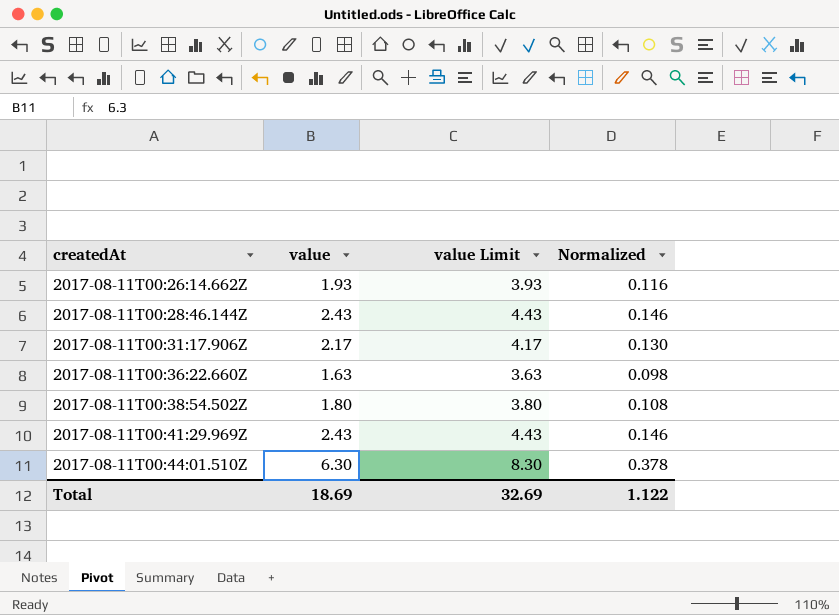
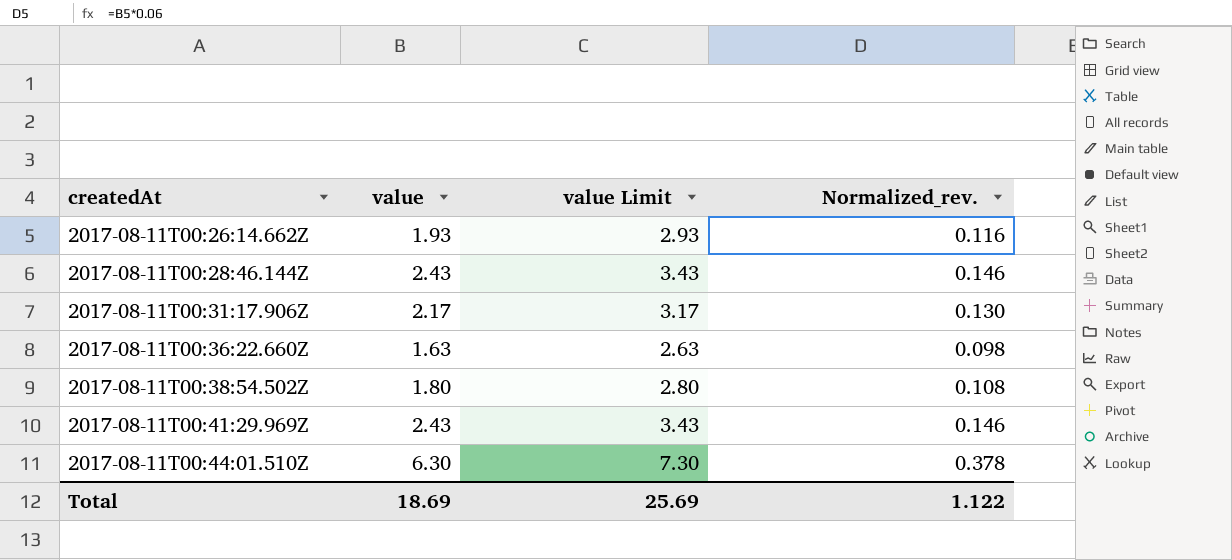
column value Limit | formula: [value] + 2 -> [value] + 1
column name: Normalized -> Normalized_rev.
Total | value Limit: 32.69 -> 25.69

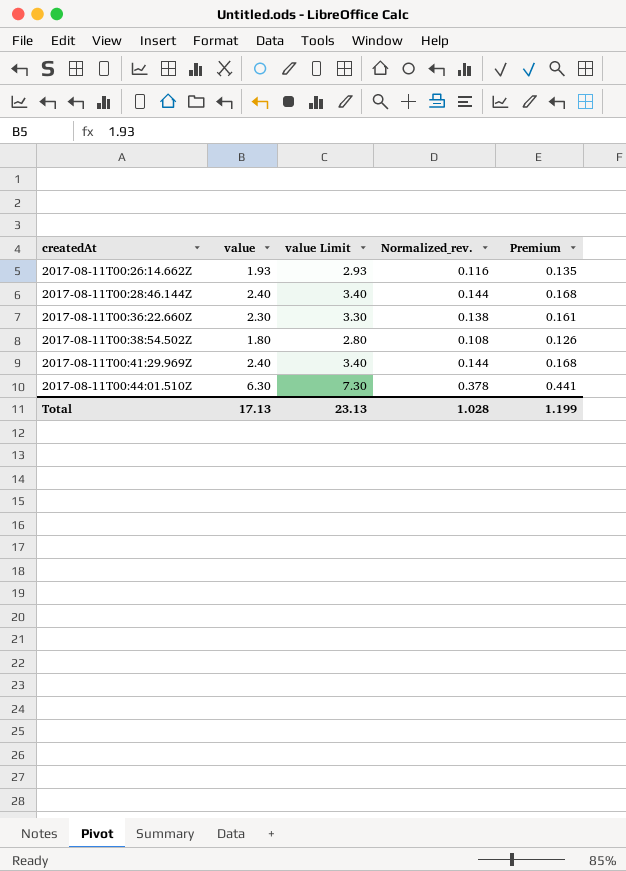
column Premium | formula: none -> [value] * 0.07
row 2017-08-11T00:31:17.906Z: 2.17 | 3.17 | 0.130 -> none
2017-08-11T00:28:46.144Z | value: 2.43 -> 2.40
2017-08-11T00:28:46.144Z | value Limit: 3.43 -> 3.40
2017-08-11T00:28:46.144Z | Normalized_rev.: 0.146 -> 0.144
2017-08-11T00:36:22.660Z | value: 1.63 -> 2.30
2017-08-11T00:36:22.660Z | value Limit: 2.63 -> 3.30
2017-08-11T00:36:22.660Z | Normalized_rev.: 0.098 -> 0.138
2017-08-11T00:41:29.969Z | value: 2.43 -> 2.40
2017-08-11T00:41:29.969Z | value Limit: 3.43 -> 3.40
2017-08-11T00:41:29.969Z | Normalized_rev.: 0.146 -> 0.144
Total | value: 18.69 -> 17.13
Total | value Limit: 25.69 -> 23.13
Total | Normalized_rev.: 1.122 -> 1.028

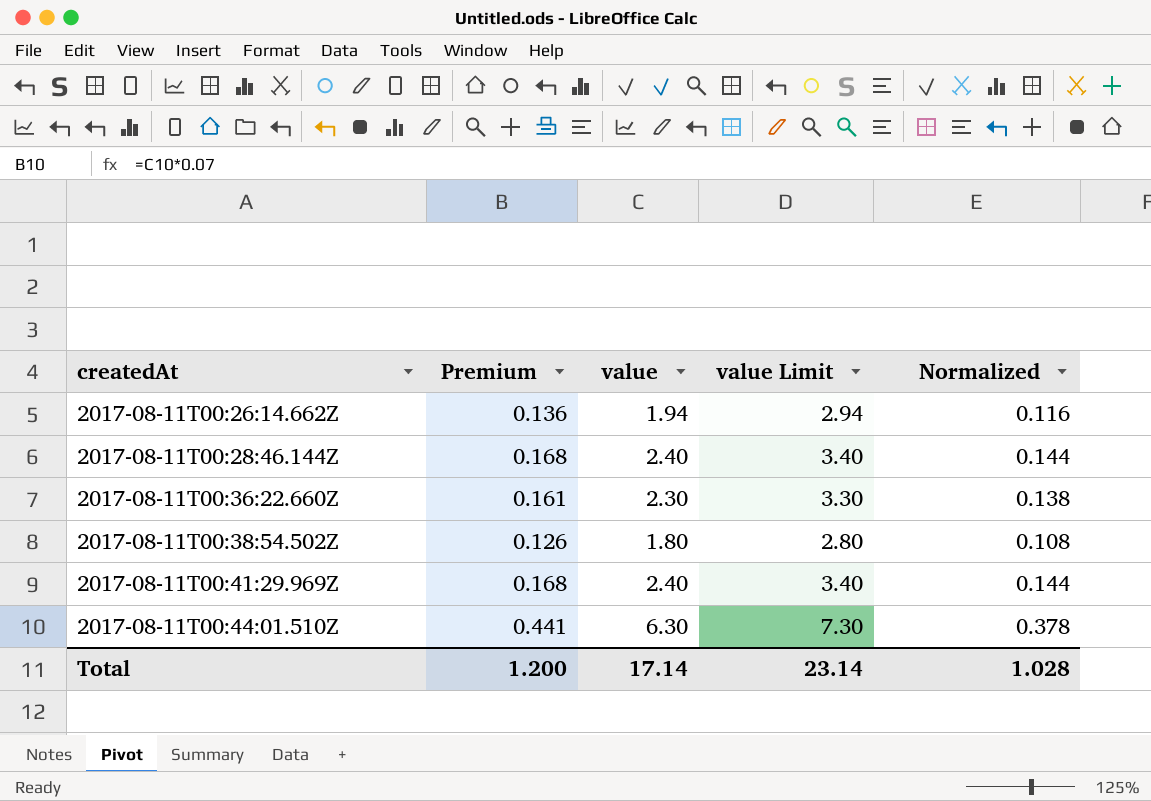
column Premium | position: 5 -> 2
column name: Normalized_rev. -> Normalized
2017-08-11T00:26:14.662Z | Premium: 0.135 -> 0.136
2017-08-11T00:26:14.662Z | value: 1.93 -> 1.94
2017-08-11T00:26:14.662Z | value Limit: 2.93 -> 2.94
Total | Premium: 1.199 -> 1.200
Total | value: 17.13 -> 17.14
Total | value Limit: 23.13 -> 23.14

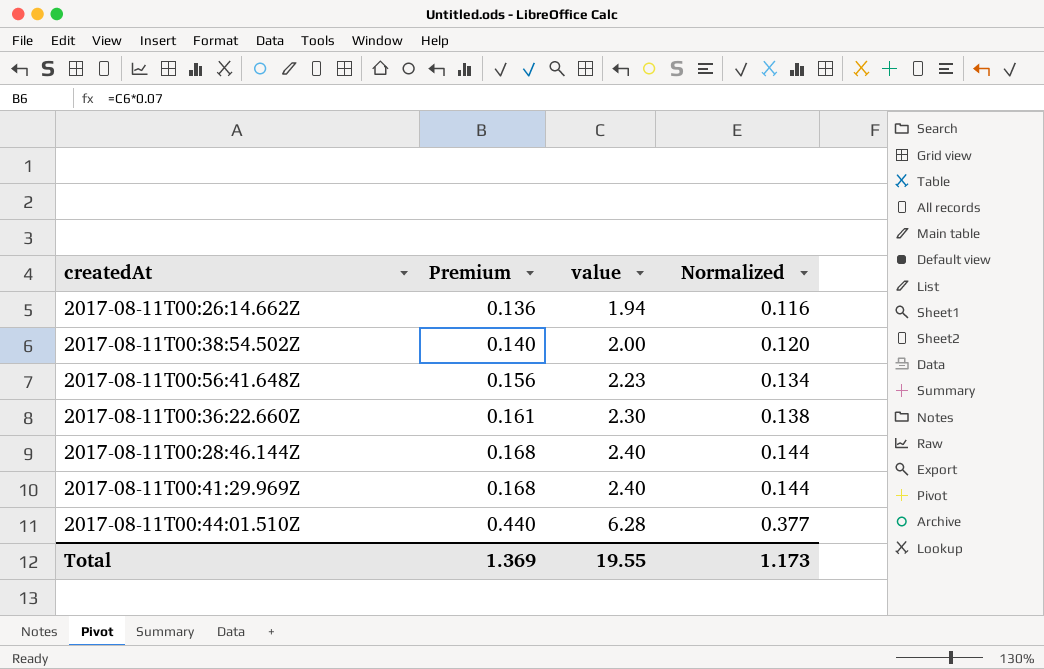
row order: createdAt ascending -> Premium ascending
column value Limit | formula: [value] + 1 -> none
2017-08-11T00:38:54.502Z | Premium: 0.126 -> 0.140
2017-08-11T00:38:54.502Z | value: 1.80 -> 2.00
2017-08-11T00:38:54.502Z | Normalized: 0.108 -> 0.120
row 2017-08-11T00:56:41.648Z: none -> 0.156 | 2.23 | 0.134
2017-08-11T00:44:01.510Z | Premium: 0.441 -> 0.440
2017-08-11T00:44:01.510Z | value: 6.30 -> 6.28
2017-08-11T00:44:01.510Z | Normalized: 0.378 -> 0.377
Total | Premium: 1.200 -> 1.369
Total | value: 17.14 -> 19.55
Total | Normalized: 1.028 -> 1.173

